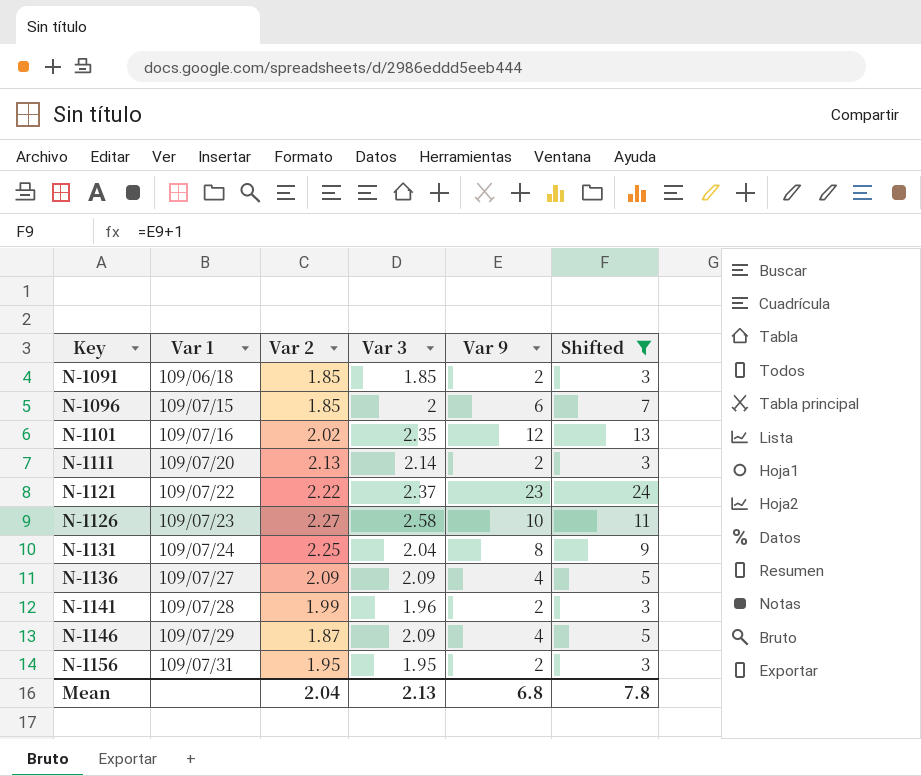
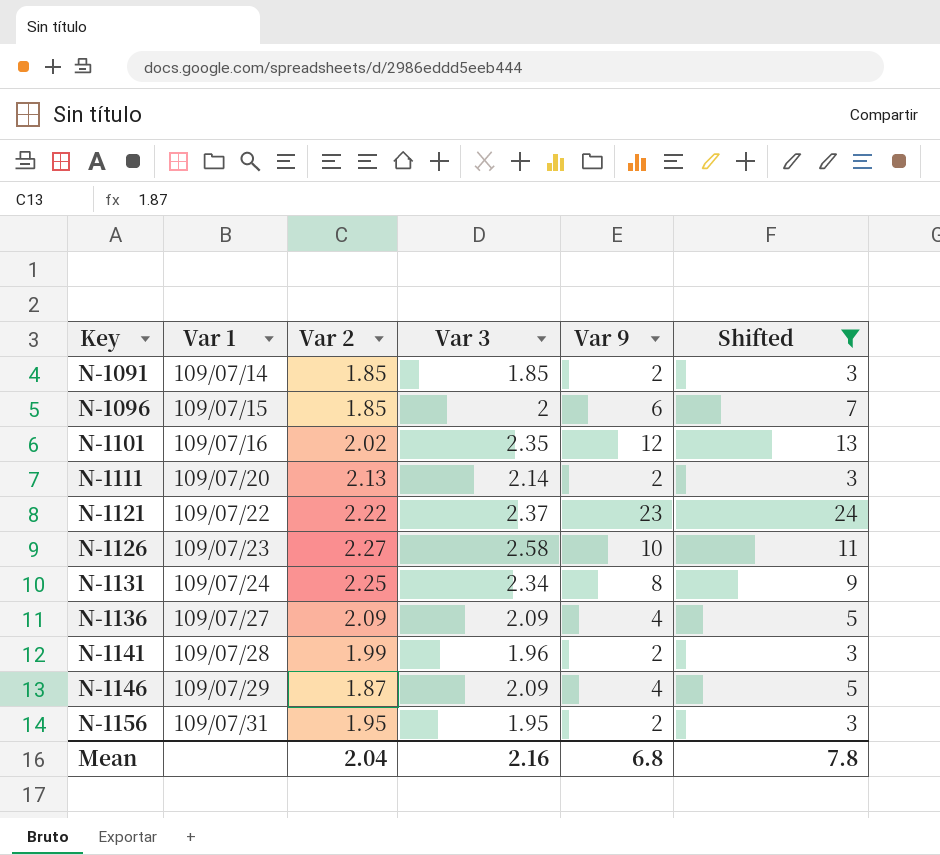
N-1091 | Var 1: 109/06/18 -> 109/07/14
N-1131 | Var 3: 2.04 -> 2.34
Mean | Var 3: 2.13 -> 2.16

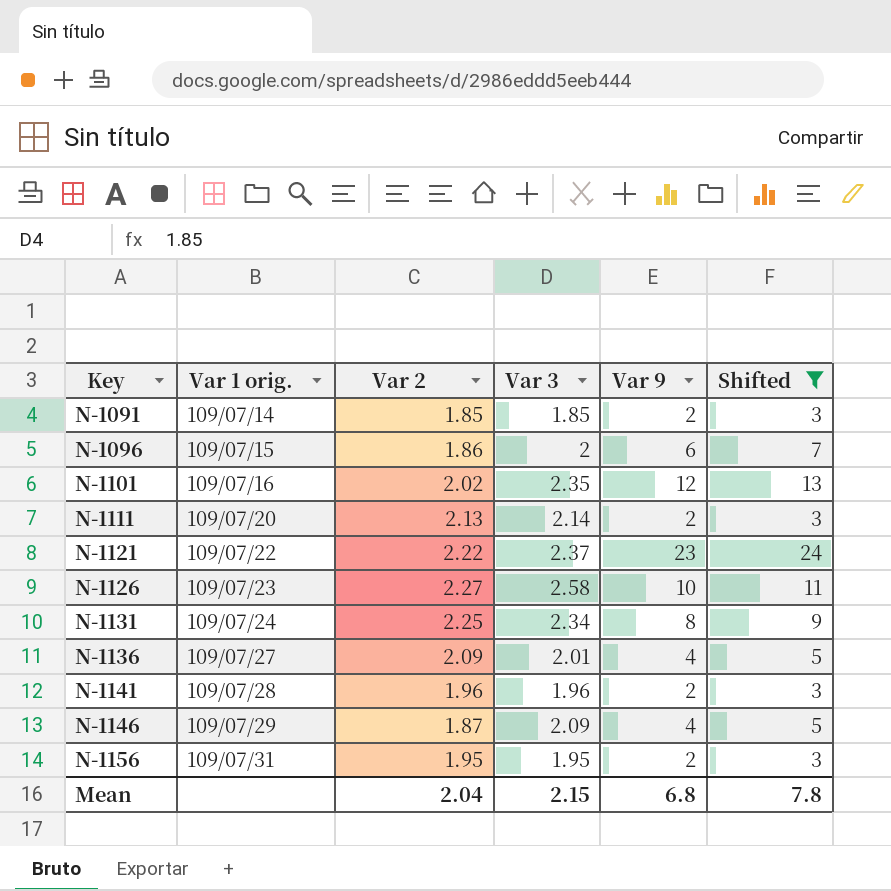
column name: Var 1 -> Var 1 orig.
N-1096 | Var 2: 1.85 -> 1.86
N-1136 | Var 3: 2.09 -> 2.01
N-1141 | Var 2: 1.99 -> 1.96
Mean | Var 3: 2.16 -> 2.15

